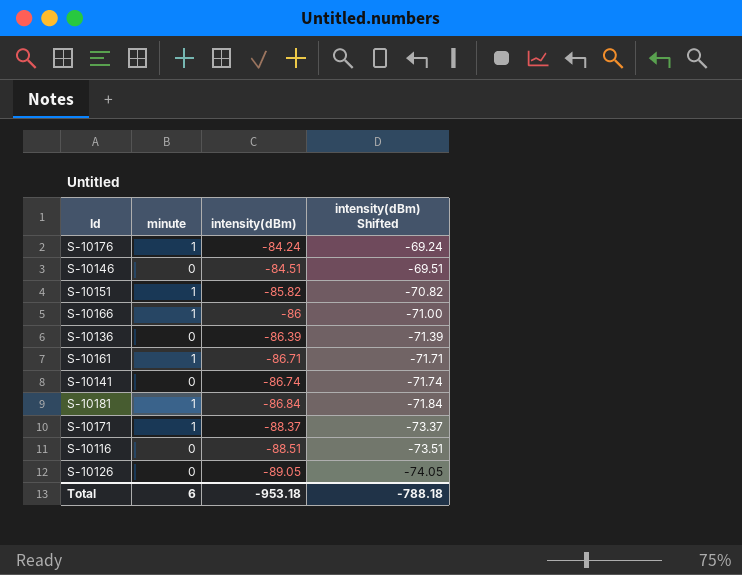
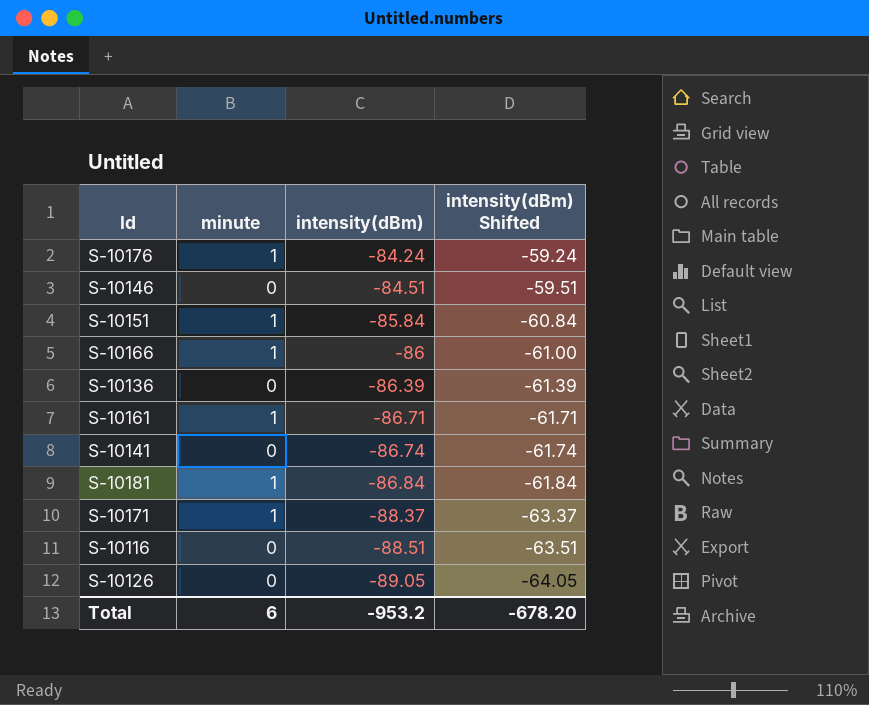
column intensity(dBm) Shifted | formula: [intensity(dBm)] + 15 -> [intensity(dBm)] + 25
S-10151 | intensity(dBm): -85.82 -> -85.84
Total | intensity(dBm): -953.18 -> -953.2
Total | intensity(dBm) Shifted: -788.18 -> -678.20

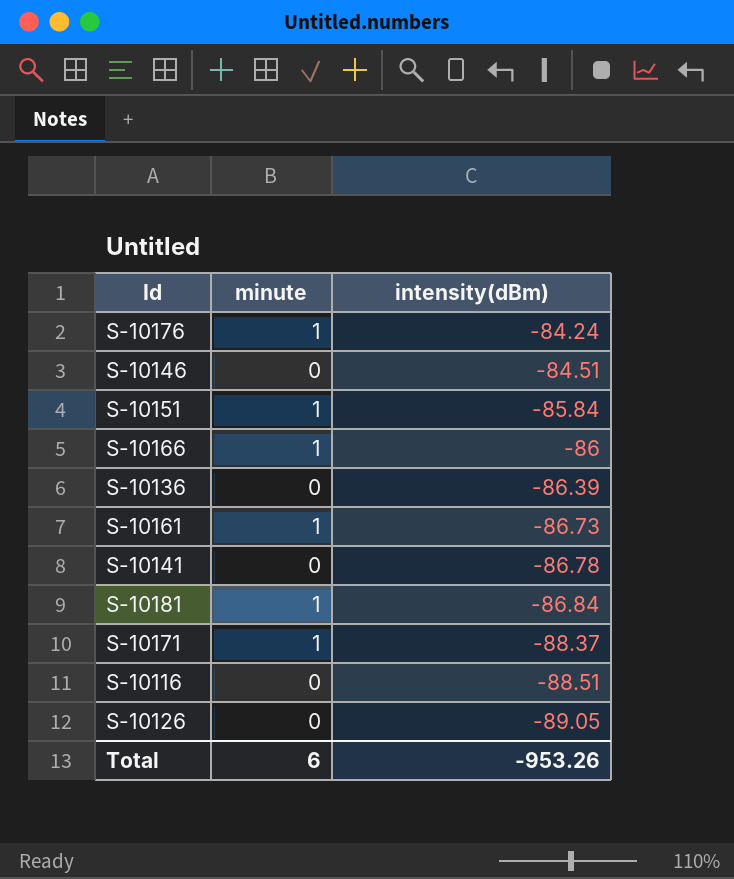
column intensity(dBm) Shifted | formula: [intensity(dBm)] + 25 -> none
S-10161 | intensity(dBm): -86.71 -> -86.73
S-10141 | intensity(dBm): -86.74 -> -86.78
Total | intensity(dBm): -953.2 -> -953.26

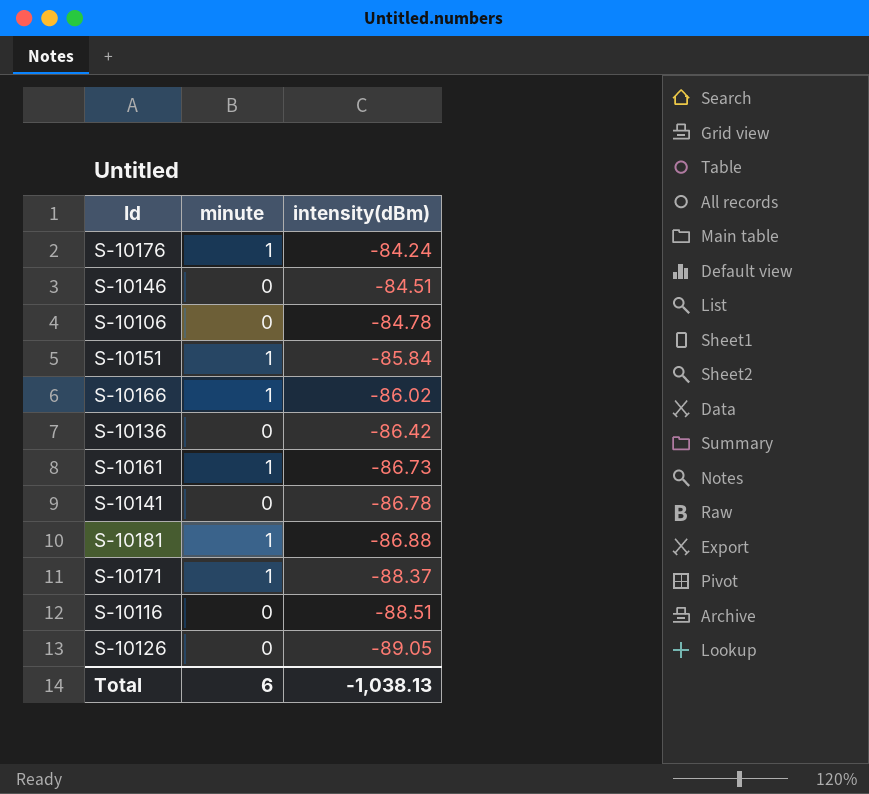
row S-10106: none -> 0 | -84.78
S-10166 | intensity(dBm): -86 -> -86.02
S-10136 | intensity(dBm): -86.39 -> -86.42
S-10181 | intensity(dBm): -86.84 -> -86.88
Total | intensity(dBm): -953.26 -> -1,038.13

